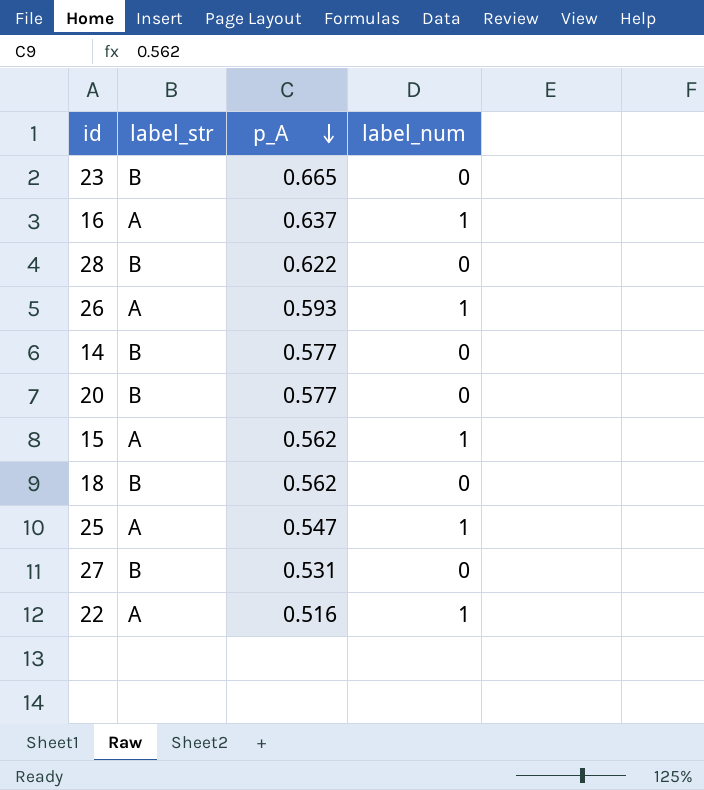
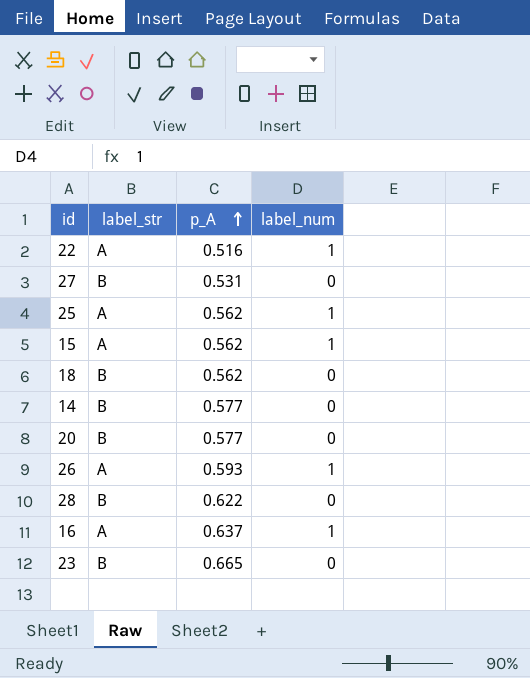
row order: p_A descending -> p_A ascending
25 | p_A: 0.547 -> 0.562

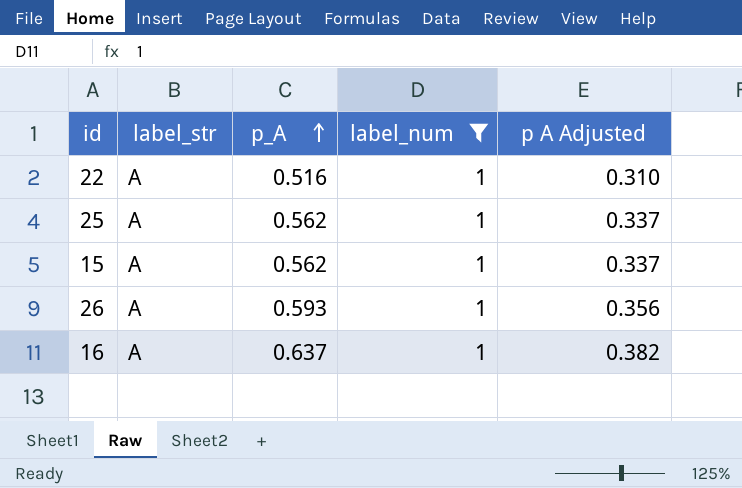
filter: none -> label_num = 1
column p A Adjusted | formula: none -> [p_A] * 0.6

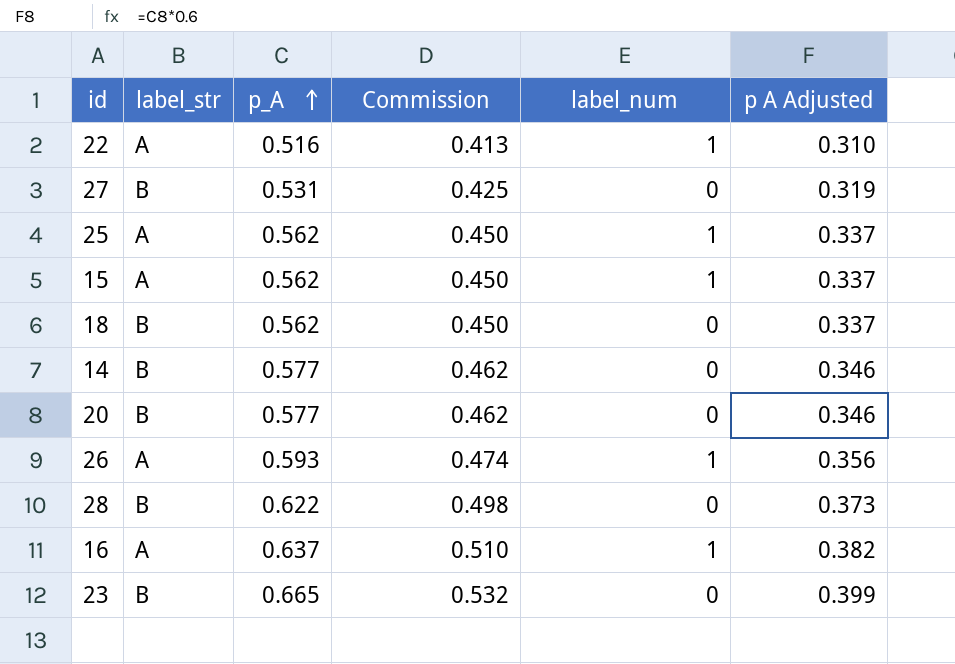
filter: label_num = 1 -> none
column Commission | formula: none -> [p_A] * 0.8

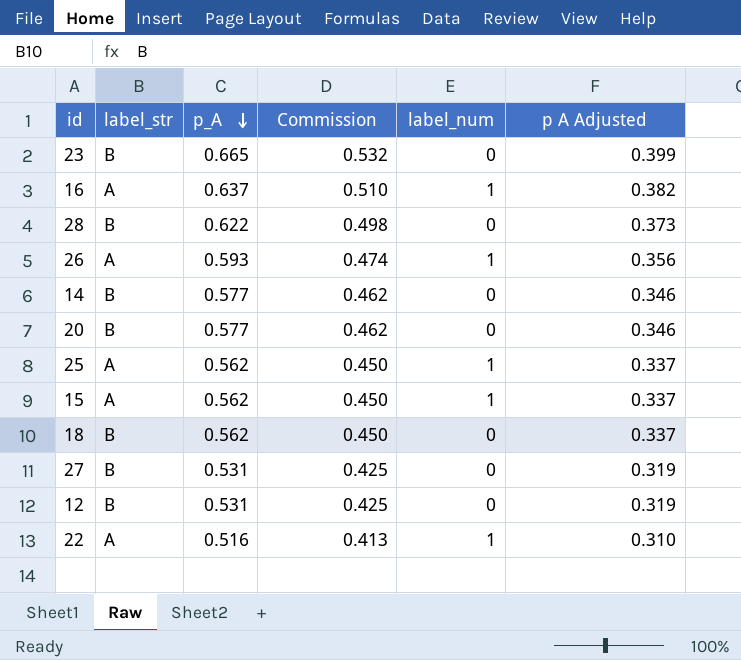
row order: p_A ascending -> p_A descending
row 12: none -> B | 0.531 | 0.425 | 0 | 0.319

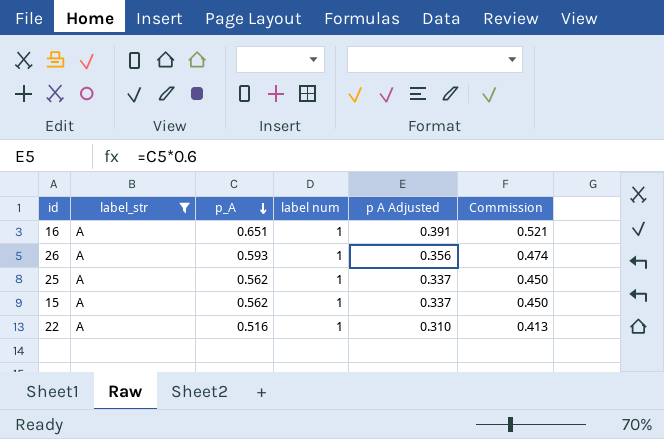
filter: none -> label_str = A
column name: label_num -> label num
column Commission | position: 4 -> 6
16 | p_A: 0.637 -> 0.651
16 | p A Adjusted: 0.382 -> 0.391
16 | Commission: 0.510 -> 0.521

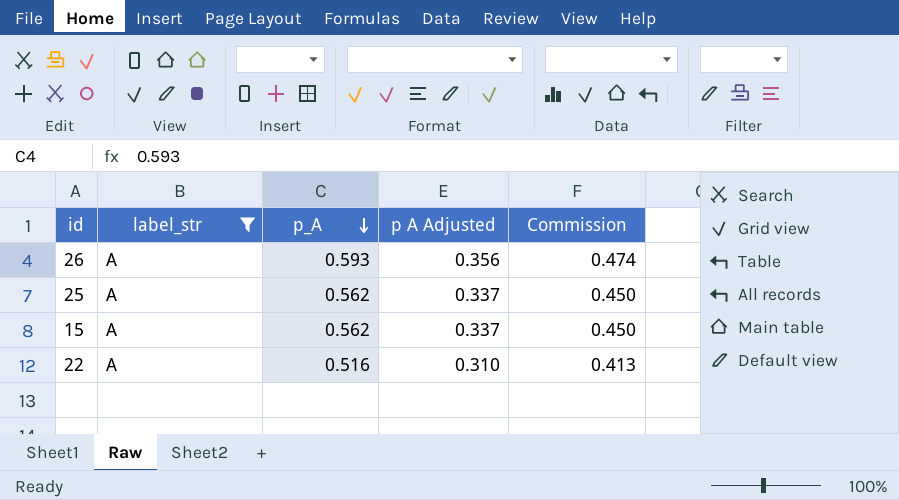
column label num | position: 4 -> none
row 16: A | 0.651 | 1 | 0.391 | 0.521 -> none

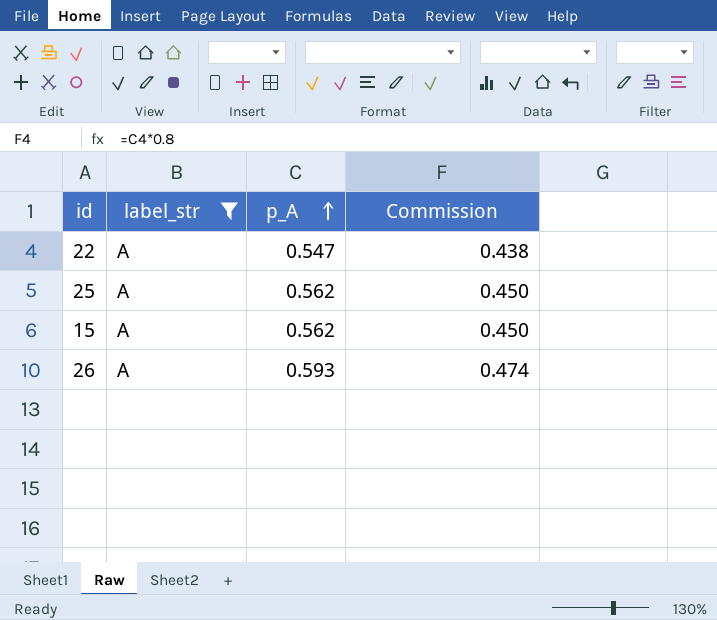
row order: p_A descending -> p_A ascending
column p A Adjusted | formula: [p_A] * 0.6 -> none
22 | p_A: 0.516 -> 0.547
22 | Commission: 0.413 -> 0.438

